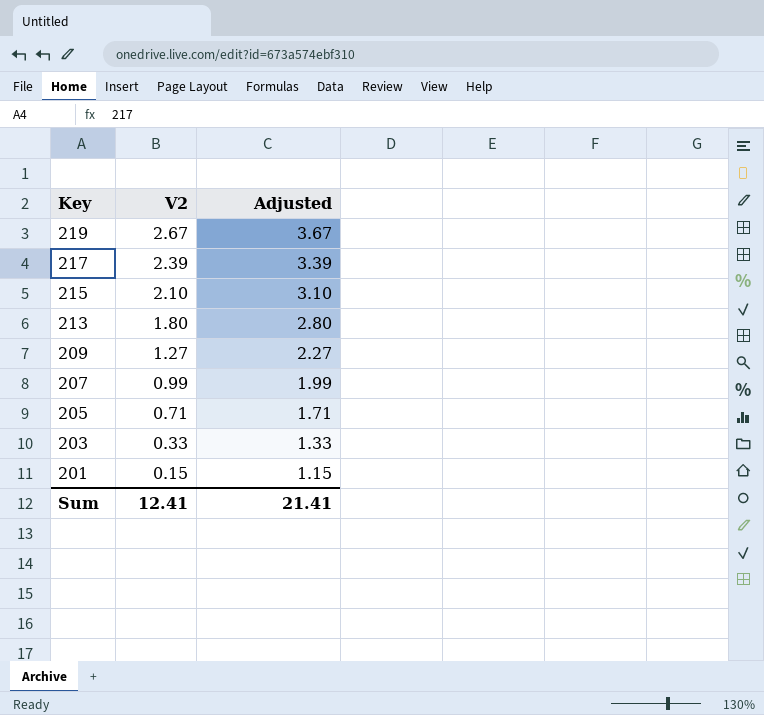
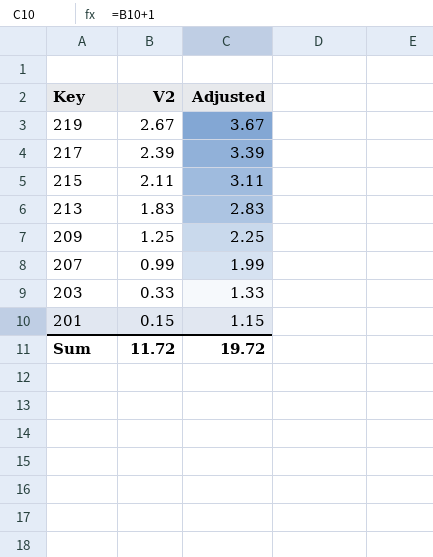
row 205: 0.71 | 1.71 -> none
215 | V2: 2.10 -> 2.11
215 | Adjusted: 3.10 -> 3.11
213 | V2: 1.80 -> 1.83
213 | Adjusted: 2.80 -> 2.83
209 | V2: 1.27 -> 1.25
209 | Adjusted: 2.27 -> 2.25
Sum | V2: 12.41 -> 11.72
Sum | Adjusted: 21.41 -> 19.72

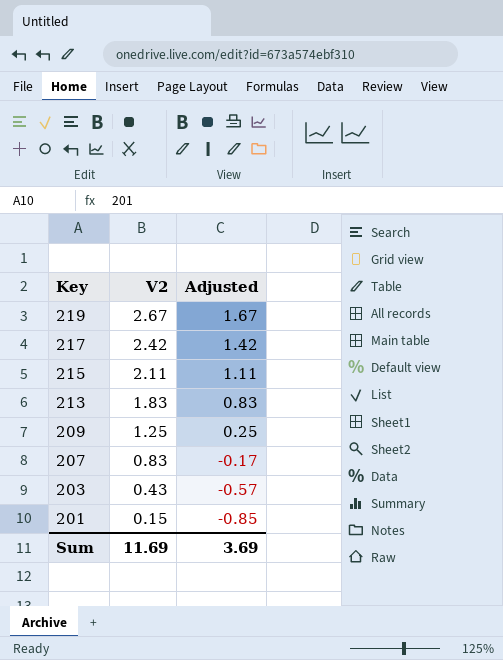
column Adjusted | formula: [V2] + 1 -> [V2] - 1
217 | V2: 2.39 -> 2.42
207 | V2: 0.99 -> 0.83
203 | V2: 0.33 -> 0.43
Sum | V2: 11.72 -> 11.69
Sum | Adjusted: 19.72 -> 3.69

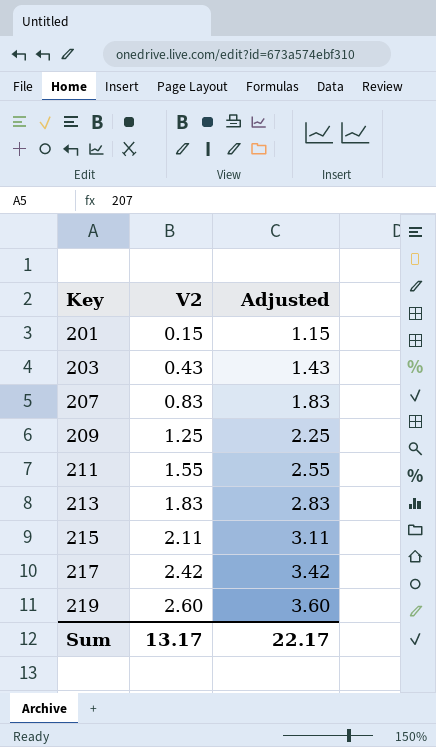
row order: Key descending -> Key ascending
column Adjusted | formula: [V2] - 1 -> [V2] + 1
row 211: none -> 1.55 | 2.55
219 | V2: 2.67 -> 2.60
Sum | V2: 11.69 -> 13.17
Sum | Adjusted: 3.69 -> 22.17

